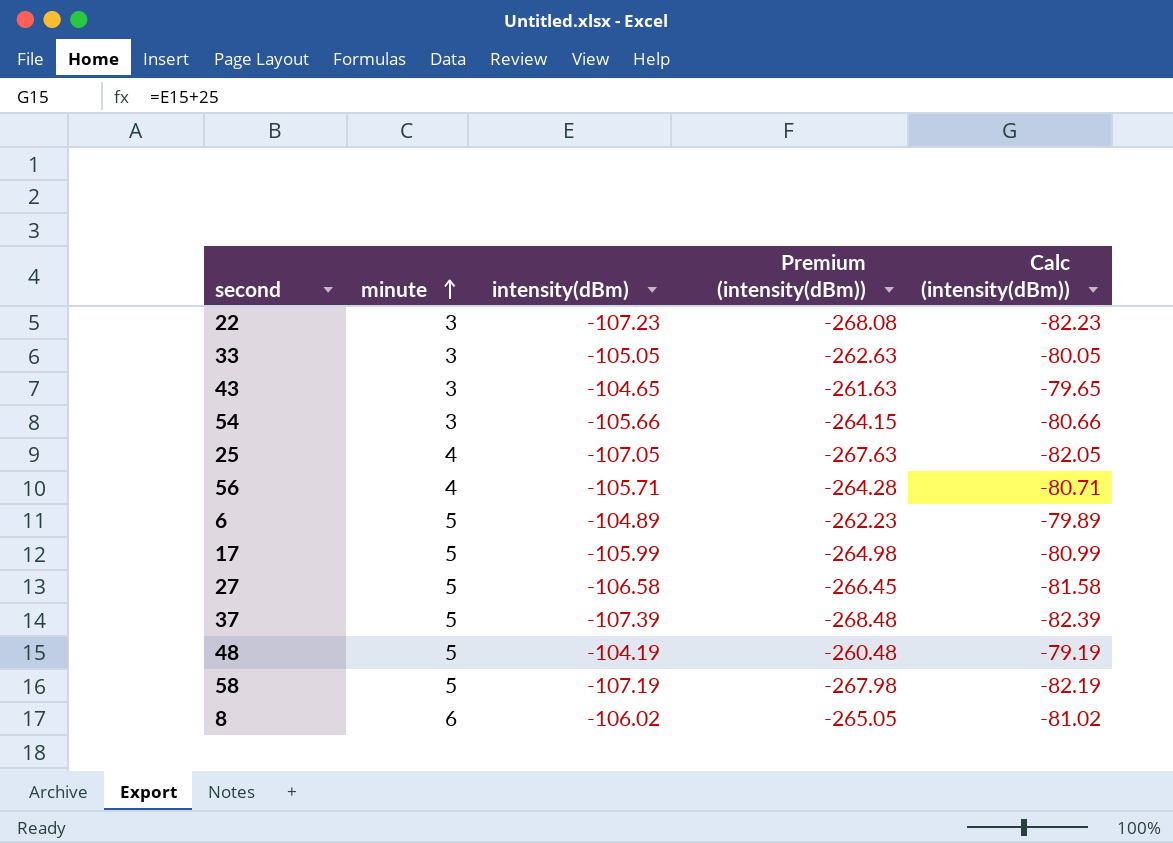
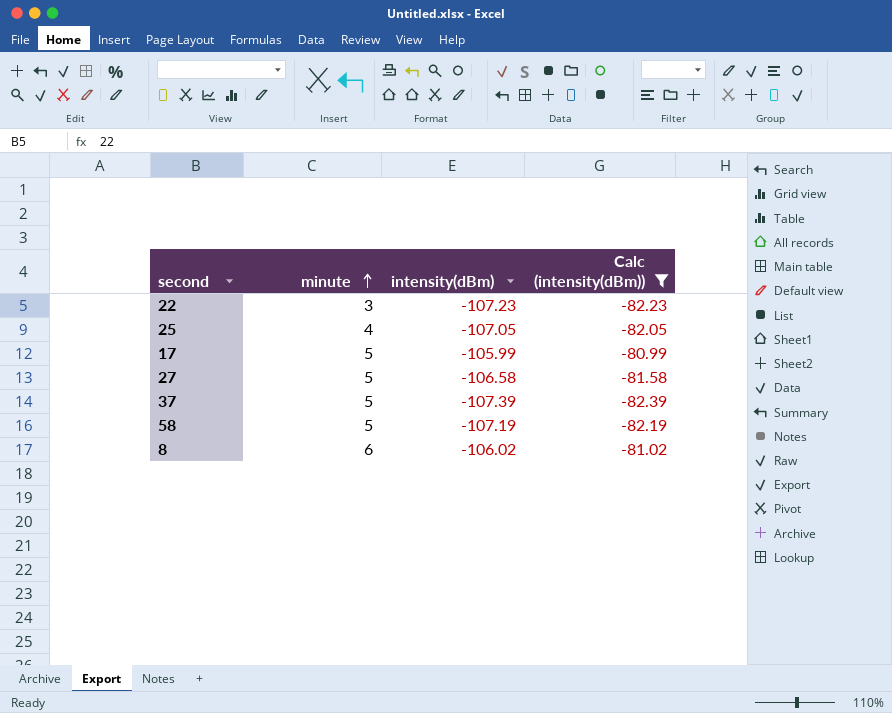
filter: none -> Calc (intensity(dBm)) <= -80.99
column Premium (intensity(dBm)) | formula: [intensity(dBm)] * 2.5 -> none

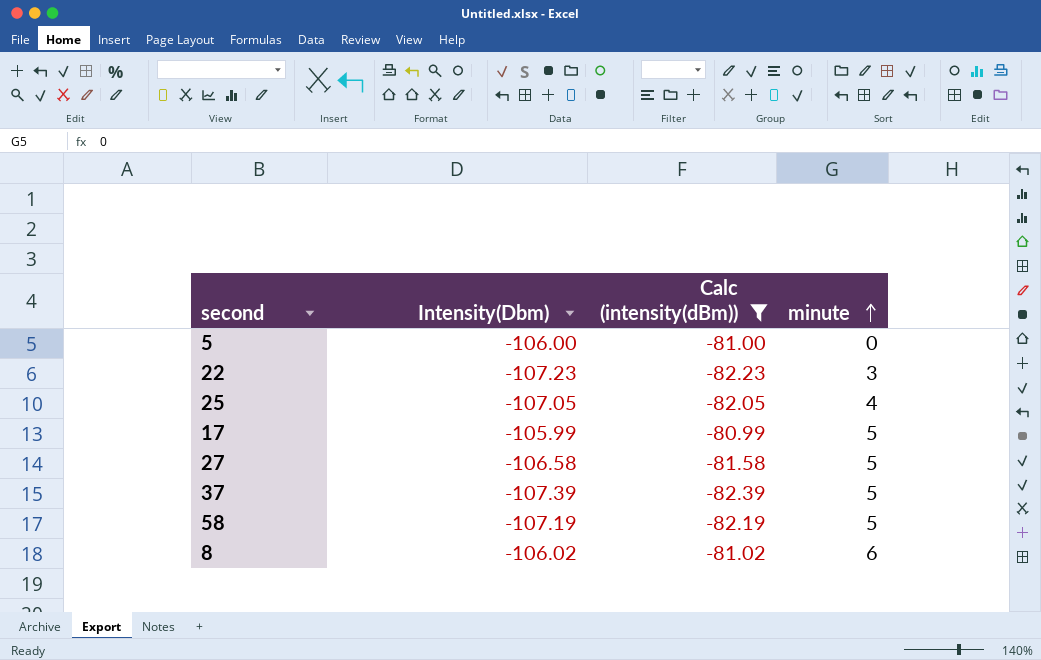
column name: intensity(dBm) -> Intensity(Dbm)
column minute | position: 2 -> 4
row 5: none -> -106.00 | -81.00 | 0

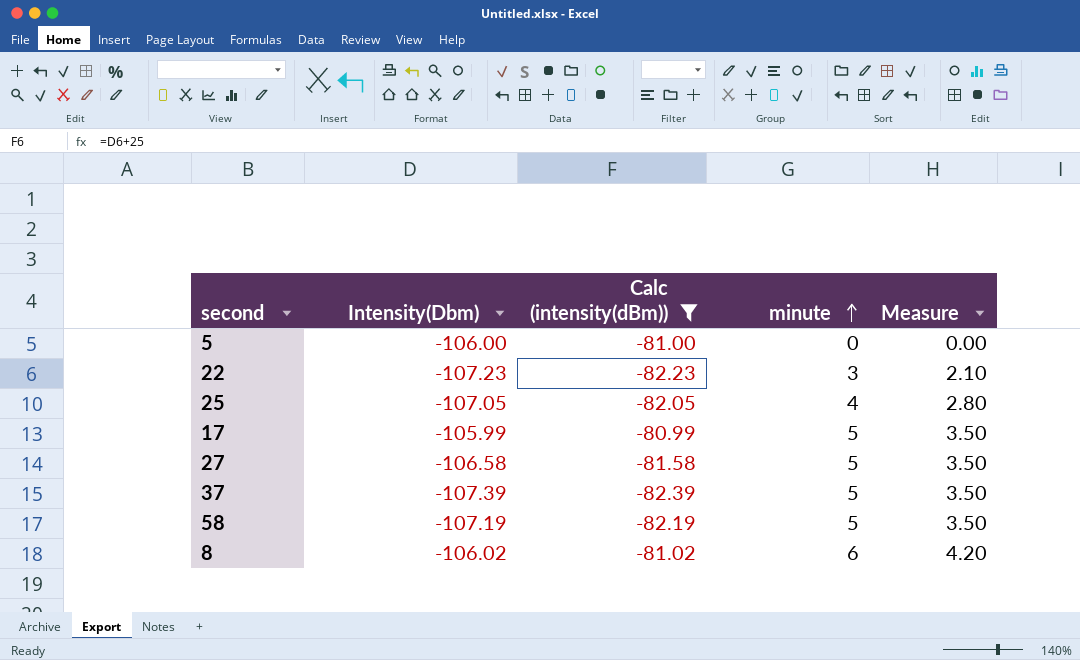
column Measure | formula: none -> [minute] * 0.7

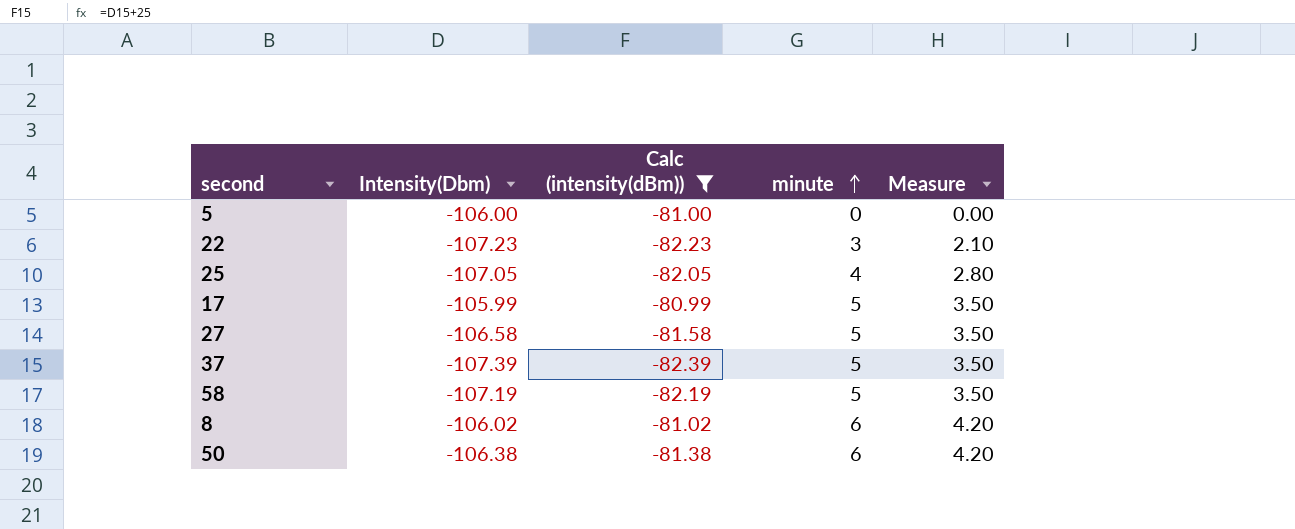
row 50: none -> -106.38 | -81.38 | 6 | 4.20

